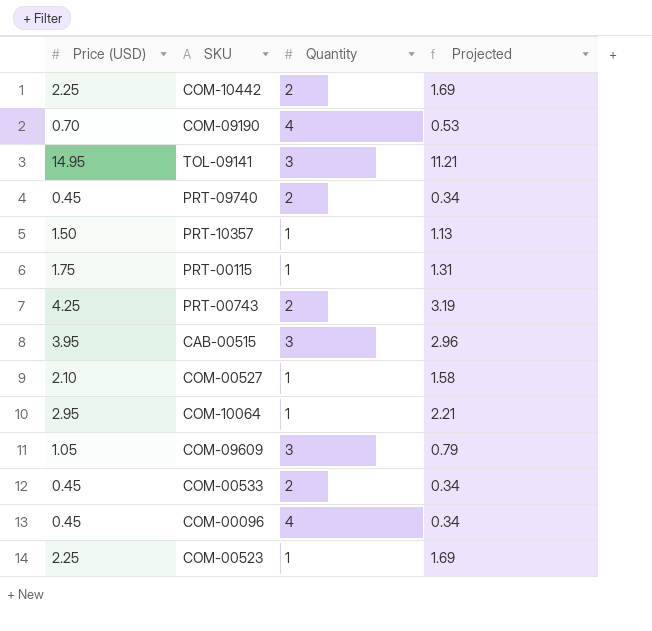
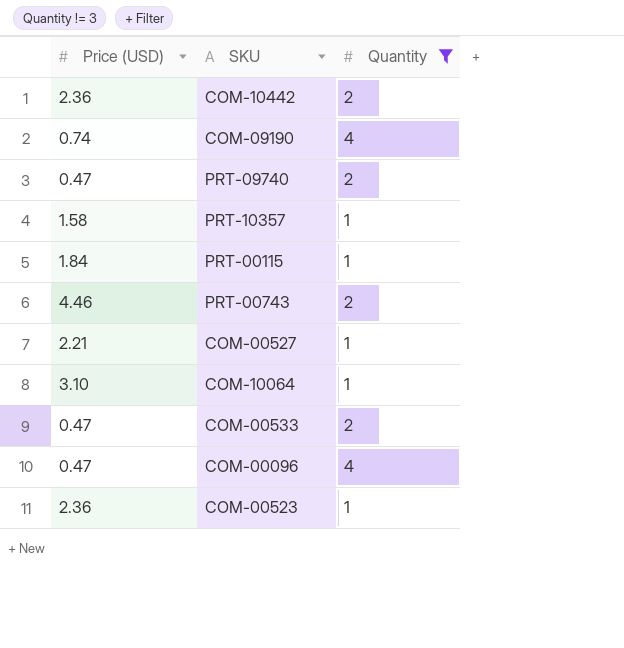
filter: none -> Quantity != 3
column Projected | formula: [Price (USD)] * 0.75 -> none
COM-10442 | Price (USD): 2.25 -> 2.36
COM-09190 | Price (USD): 0.70 -> 0.74
PRT-09740 | Price (USD): 0.45 -> 0.47
PRT-10357 | Price (USD): 1.50 -> 1.58
PRT-00115 | Price (USD): 1.75 -> 1.84
PRT-00743 | Price (USD): 4.25 -> 4.46
COM-00527 | Price (USD): 2.10 -> 2.21
COM-10064 | Price (USD): 2.95 -> 3.10
COM-00533 | Price (USD): 0.45 -> 0.47
COM-00096 | Price (USD): 0.45 -> 0.47
COM-00523 | Price (USD): 2.25 -> 2.36

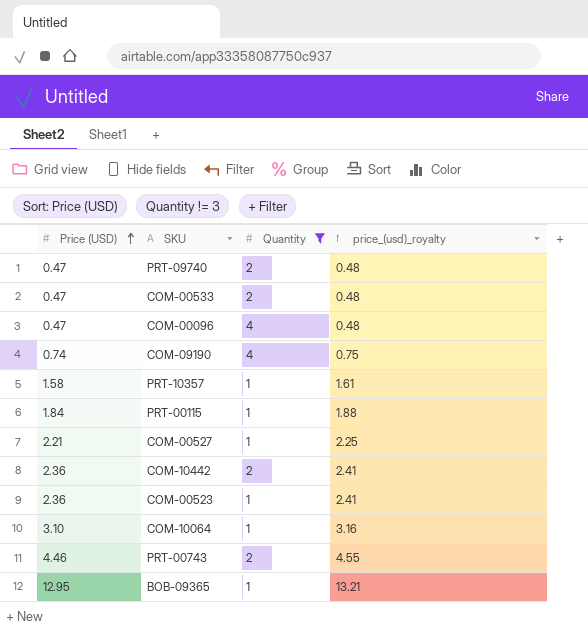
row order: none -> Price (USD) ascending
column price_(usd)_royalty | formula: none -> [Price (USD)] * 1.02
row BOB-09365: none -> 12.95 | 1 | 13.21

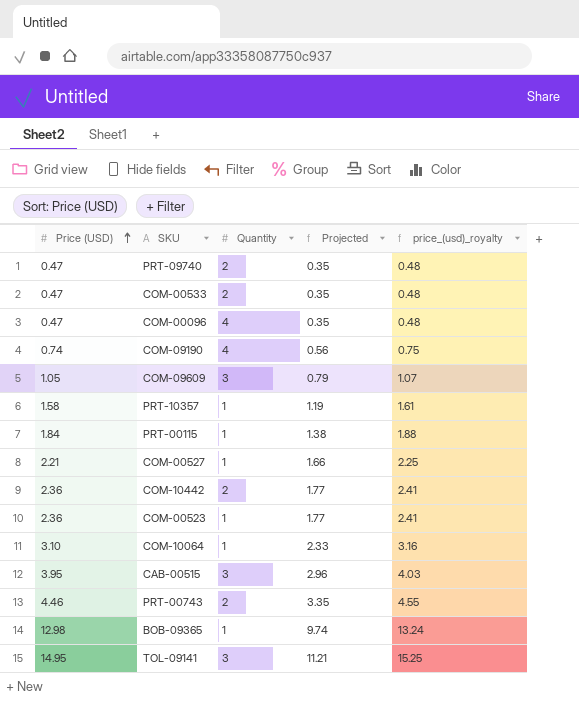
filter: Quantity != 3 -> none
column Projected | formula: none -> [Price (USD)] * 0.75
BOB-09365 | Price (USD): 12.95 -> 12.98
BOB-09365 | price_(usd)_royalty: 13.21 -> 13.24

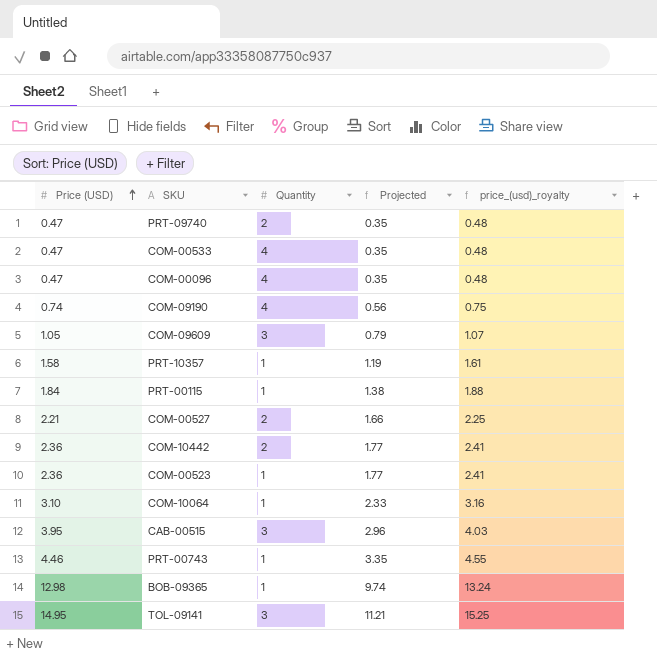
COM-00533 | Quantity: 2 -> 4
COM-00527 | Quantity: 1 -> 2
PRT-00743 | Quantity: 2 -> 1

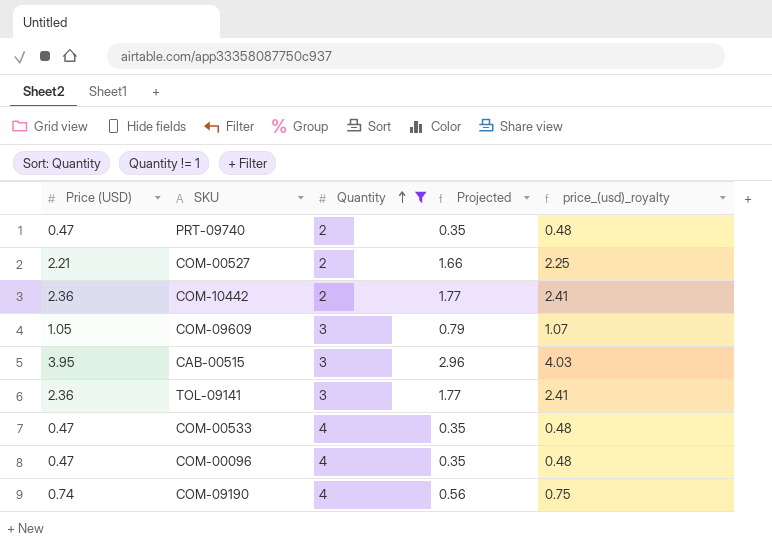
filter: none -> Quantity != 1
row order: Price (USD) ascending -> Quantity ascending
TOL-09141 | Price (USD): 14.95 -> 2.36
TOL-09141 | Projected: 11.21 -> 1.77
TOL-09141 | price_(usd)_royalty: 15.25 -> 2.41

